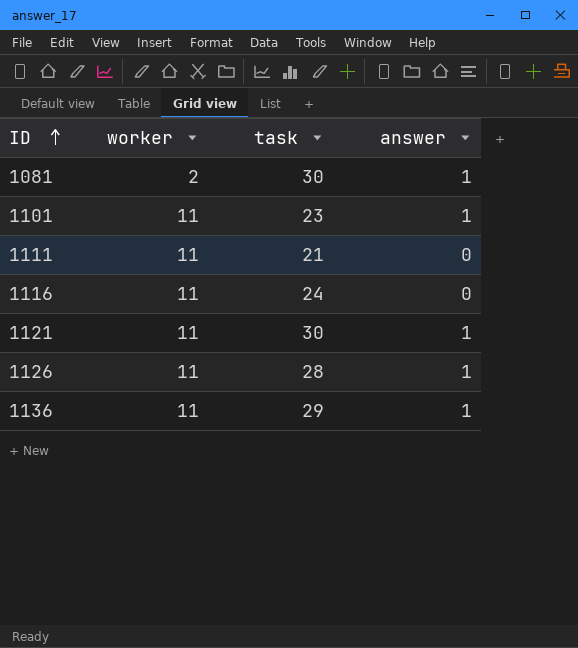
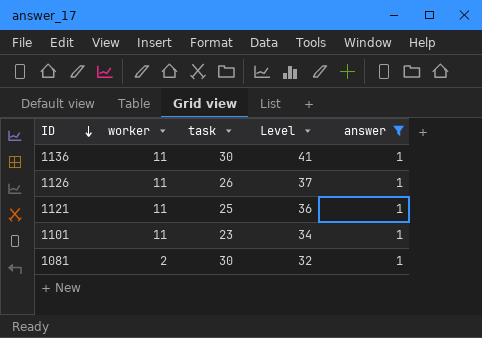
filter: none -> answer = 1
row order: ID ascending -> ID descending
column Level | formula: none -> [worker] + [task]
1136 | task: 29 -> 30
1126 | task: 28 -> 26
1121 | task: 30 -> 25

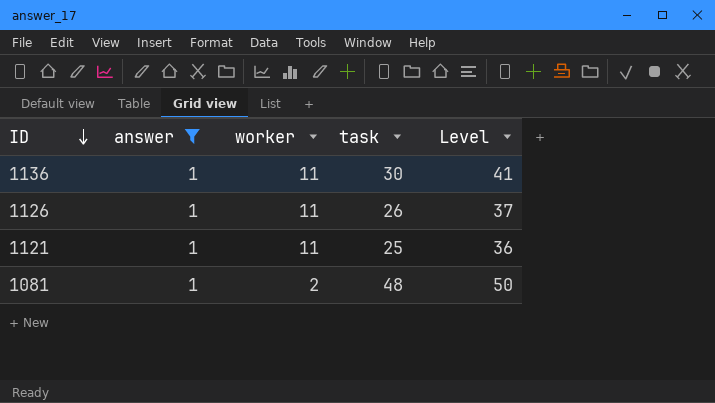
column answer | position: 5 -> 2
row 1101: 11 | 23 | 34 | 1 -> none
1081 | task: 30 -> 48
1081 | Level: 32 -> 50

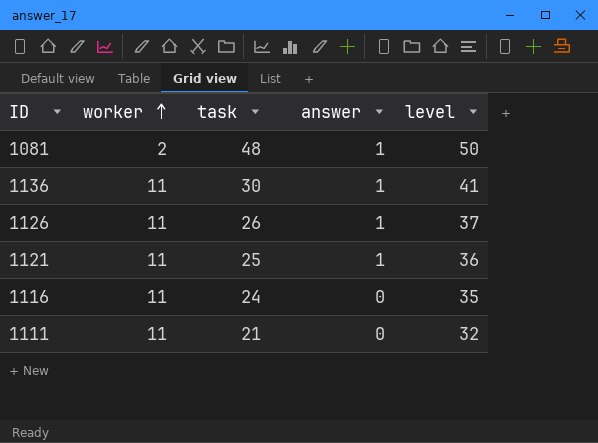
filter: answer = 1 -> none
row order: ID descending -> worker ascending
column answer | position: 2 -> 4
column name: Level -> level

